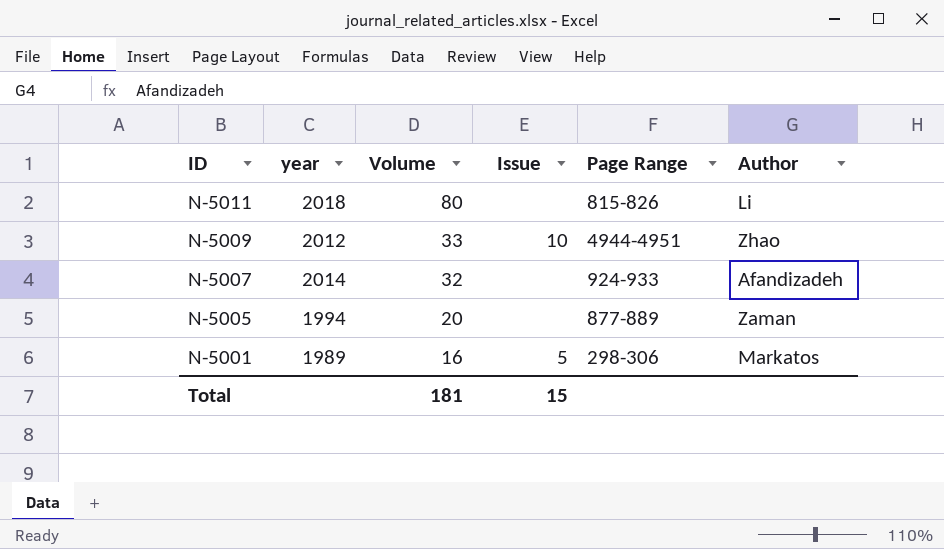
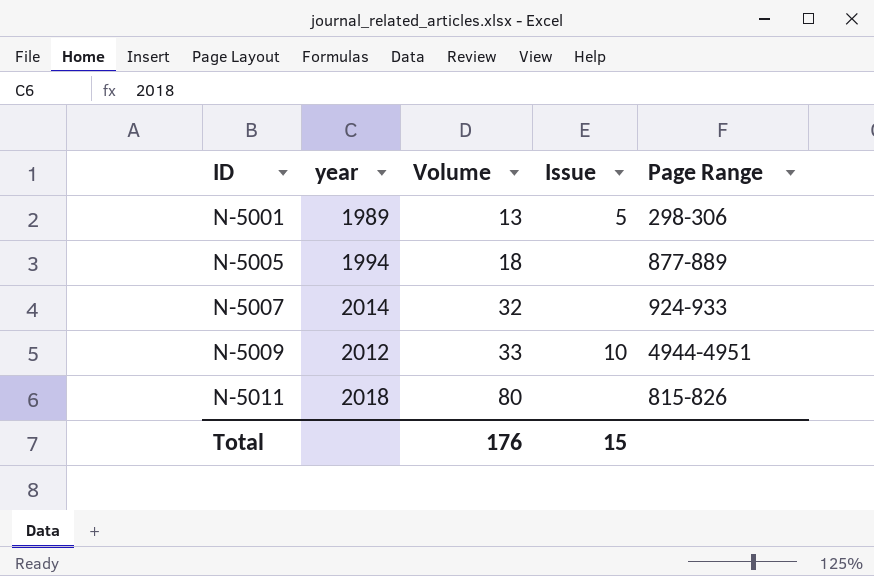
row order: ID descending -> ID ascending
column Author | position: 6 -> none
N-5001 | Volume: 16 -> 13
N-5005 | Volume: 20 -> 18
Total | Volume: 181 -> 176

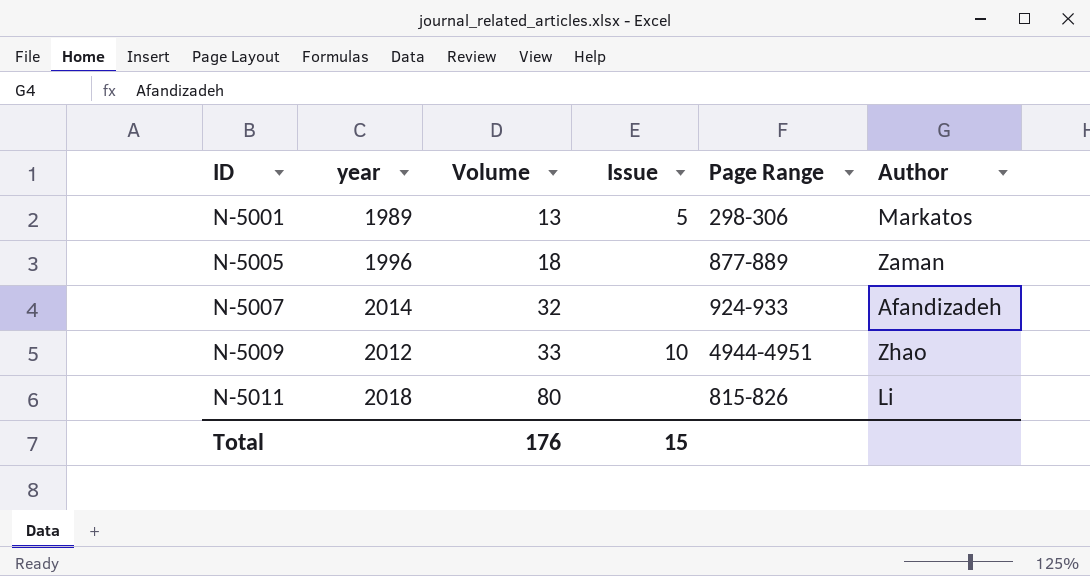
column Author | position: none -> 6
N-5005 | year: 1994 -> 1996

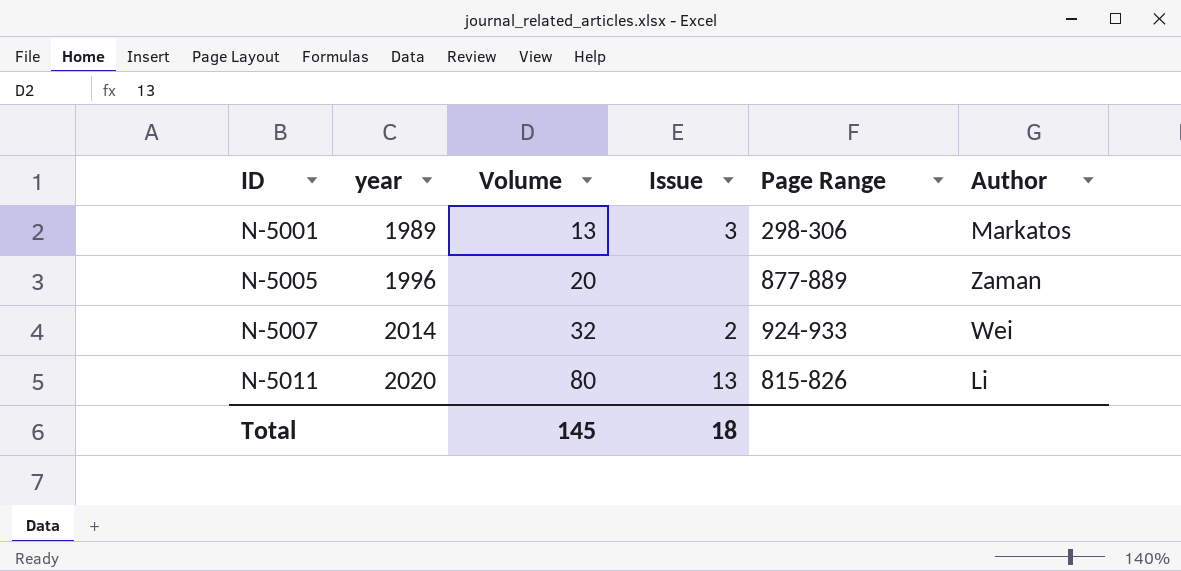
row N-5009: 2012 | 33 | 10 | 4944-4951 | Zhao -> none
N-5001 | Issue: 5 -> 3
N-5005 | Volume: 18 -> 20
N-5007 | Issue: none -> 2
N-5007 | Author: Afandizadeh -> Wei
N-5011 | year: 2018 -> 2020
N-5011 | Issue: none -> 13
Total | Volume: 176 -> 145
Total | Issue: 15 -> 18

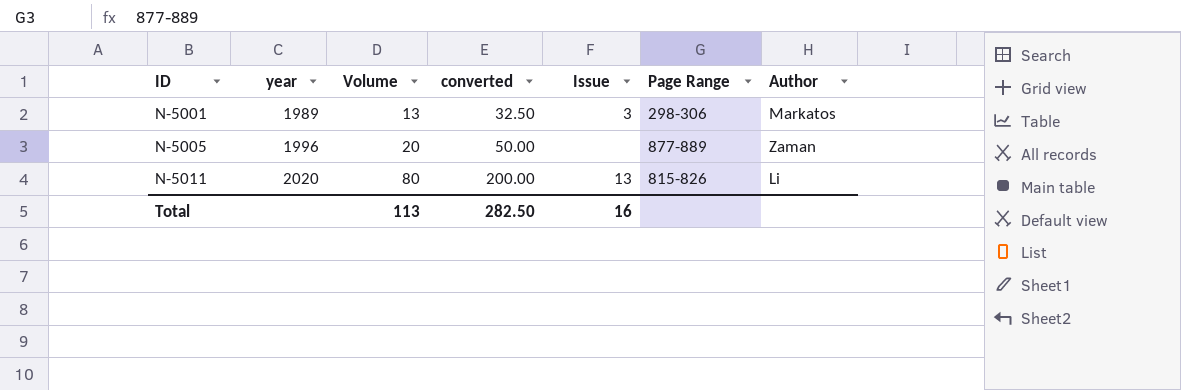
column converted | formula: none -> [Volume] * 2.5
row N-5007: 2014 | 32 | 2 | 924-933 | Wei -> none
Total | Volume: 145 -> 113
Total | Issue: 18 -> 16

